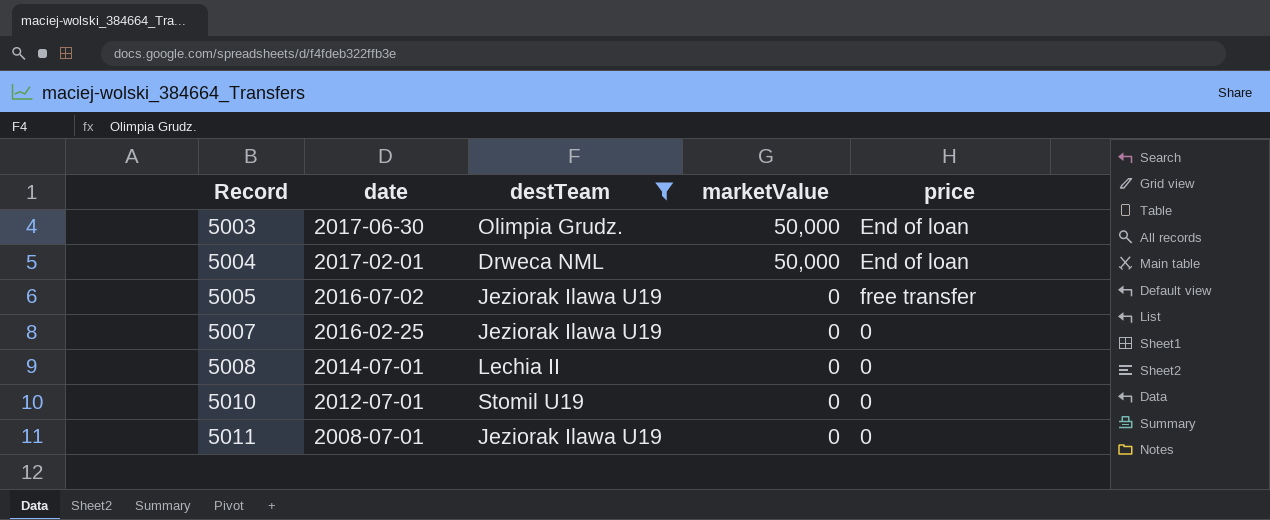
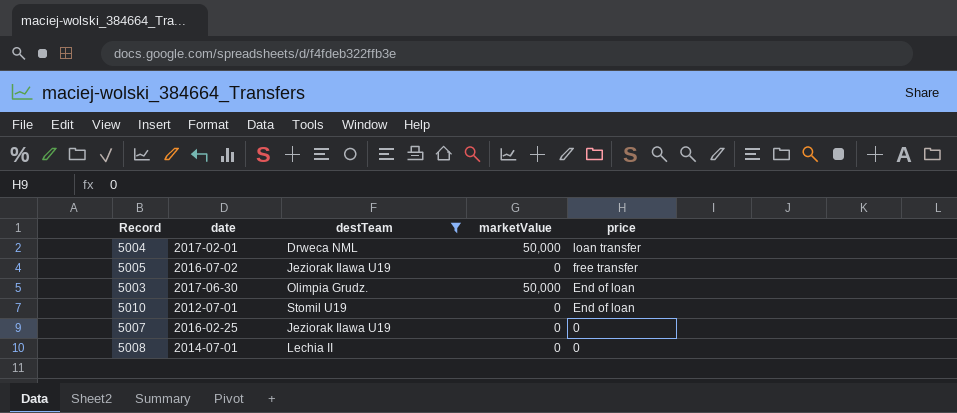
row order: Record ascending -> price descending
row 5011: 2008-07-01 | Jeziorak Ilawa U19 | 0 | 0 -> none
5004 | price: End of loan -> loan transfer
5010 | price: 0 -> End of loan

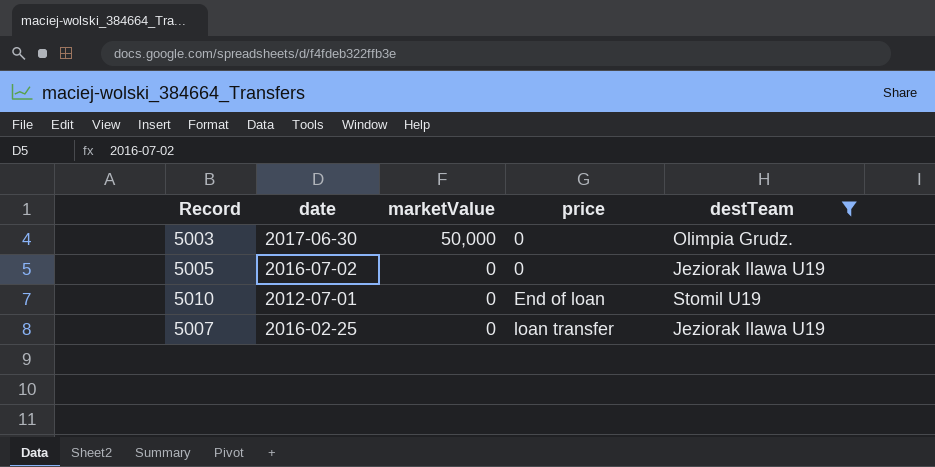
row order: price descending -> marketValue descending
column destTeam | position: 3 -> 5
row 5004: 2017-02-01 | Drweca NML | 50,000 | loan transfer -> none
row 5008: 2014-07-01 | Lechia II | 0 | 0 -> none
5003 | price: End of loan -> 0
5005 | price: free transfer -> 0
5007 | price: 0 -> loan transfer

